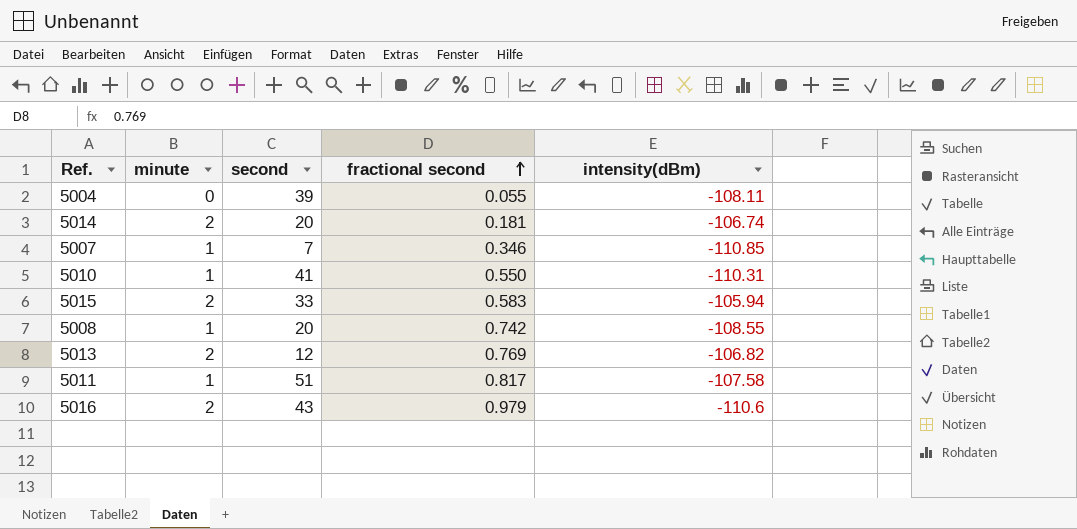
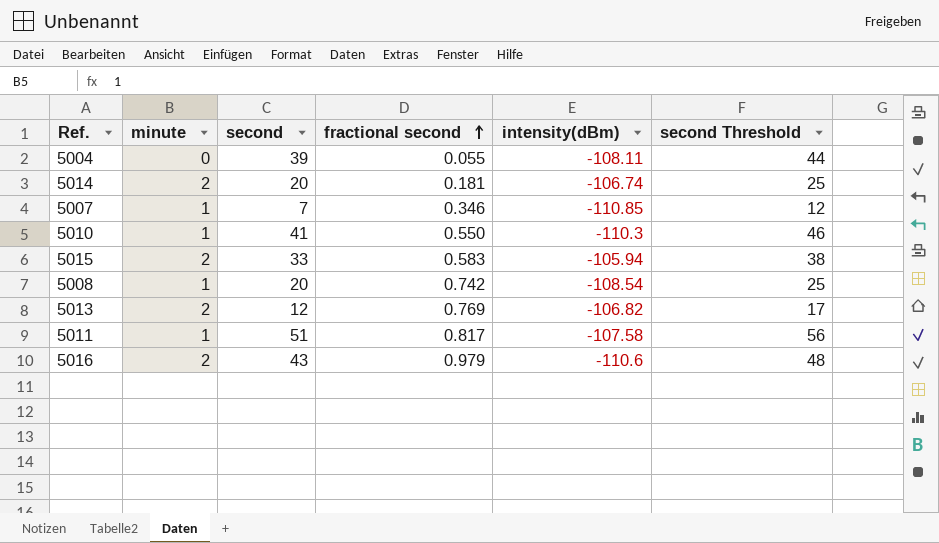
column second Threshold | formula: none -> [second] + 5
5010 | intensity(dBm): -110.31 -> -110.3
5008 | intensity(dBm): -108.55 -> -108.54

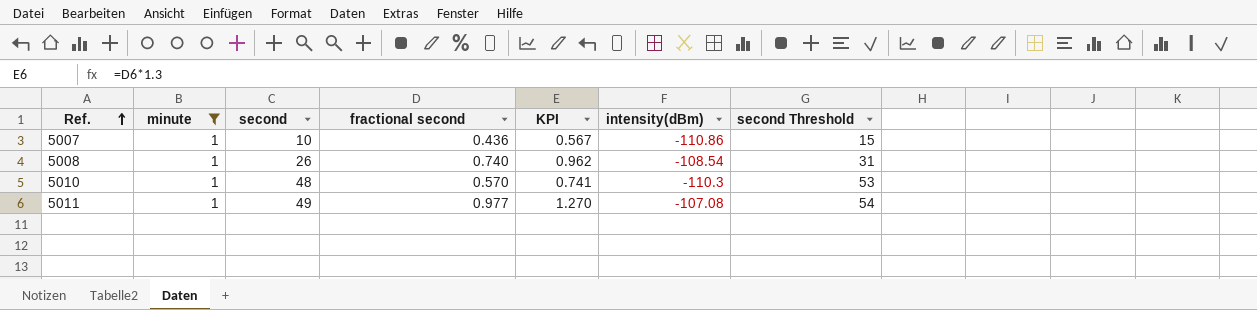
filter: none -> minute = 1
row order: fractional second ascending -> Ref. ascending
column KPI | formula: none -> [fractional second] * 1.3
5007 | second: 7 -> 10
5007 | fractional second: 0.346 -> 0.436
5007 | intensity(dBm): -110.85 -> -110.86
5007 | second Threshold: 12 -> 15
5008 | second: 20 -> 26
5008 | fractional second: 0.742 -> 0.740
5008 | second Threshold: 25 -> 31
5010 | second: 41 -> 48
5010 | fractional second: 0.550 -> 0.570
5010 | second Threshold: 46 -> 53
5011 | second: 51 -> 49
5011 | fractional second: 0.817 -> 0.977
5011 | intensity(dBm): -107.58 -> -107.08
5011 | second Threshold: 56 -> 54

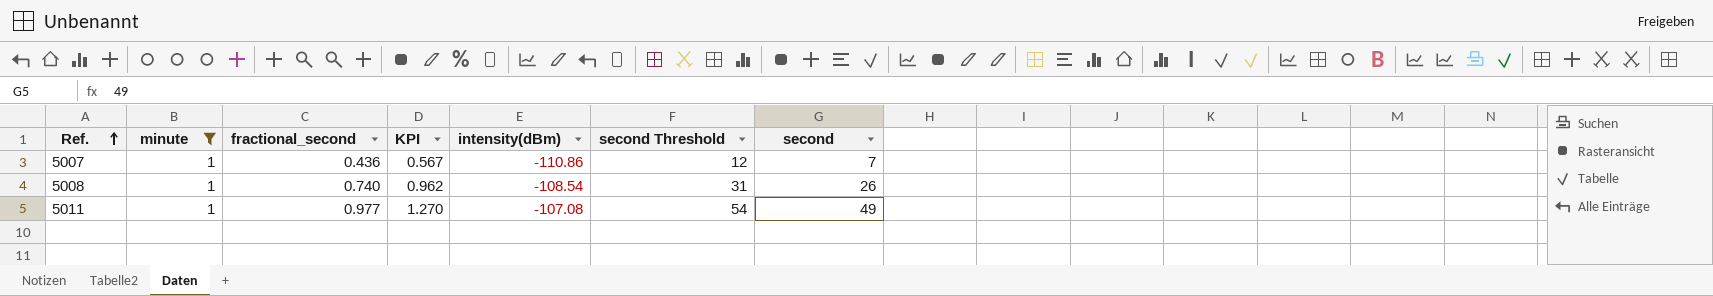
column name: fractional second -> fractional_second
column second | position: 3 -> 7
row 5010: 1 | 48 | 0.570 | 0.741 | -110.3 | 53 -> none
5007 | second Threshold: 15 -> 12
5007 | second: 10 -> 7

